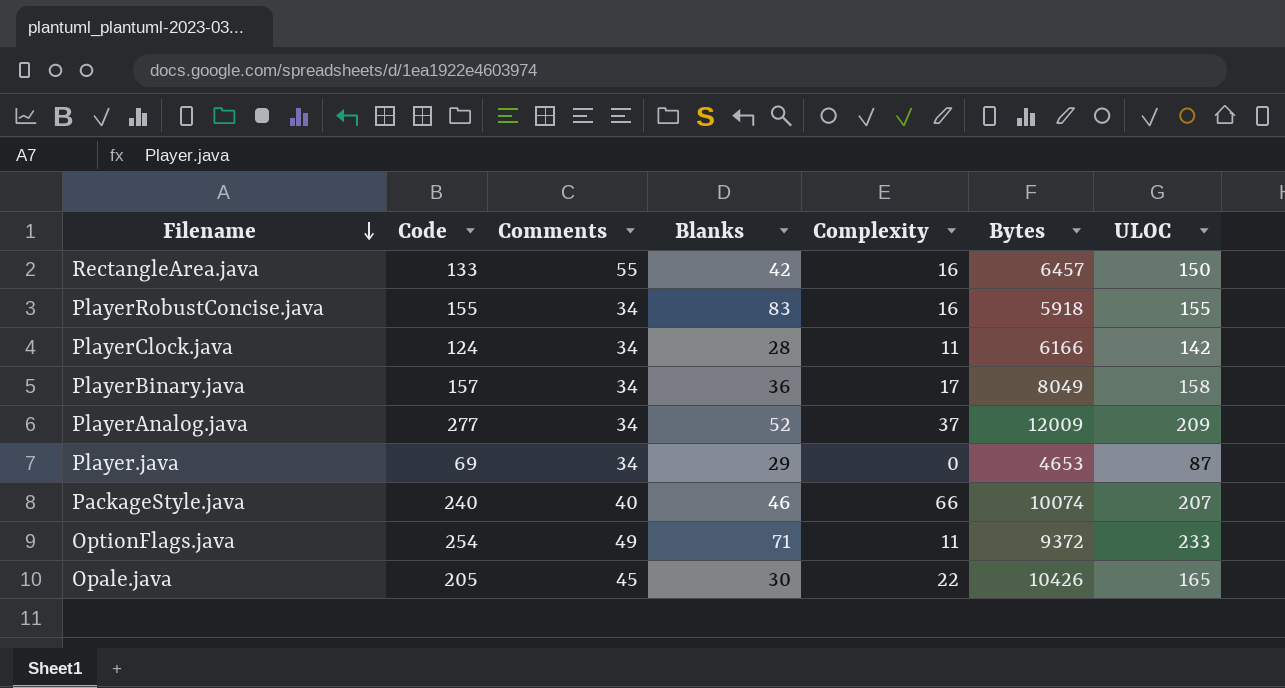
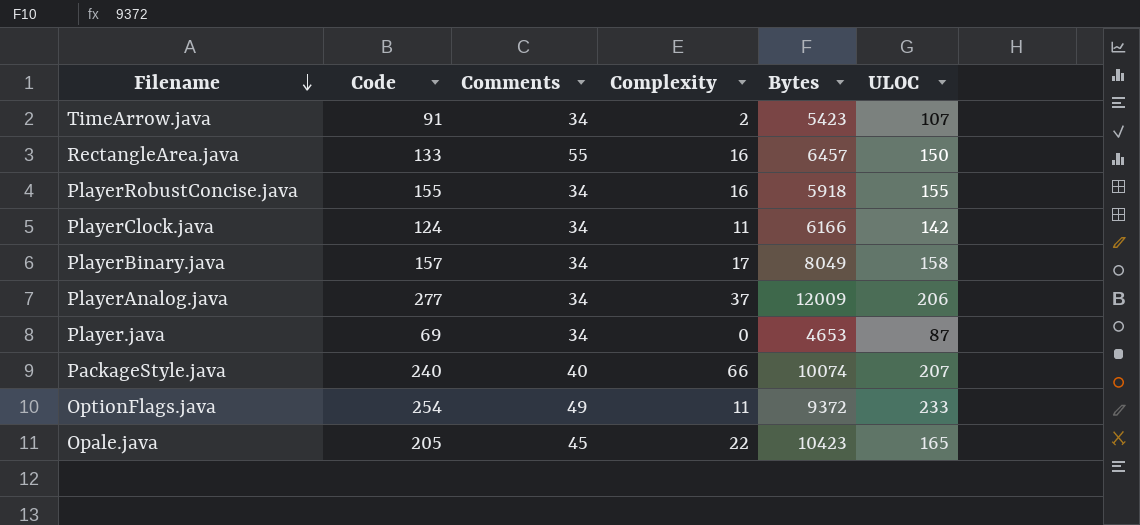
column Blanks | position: 4 -> none
row TimeArrow.java: none -> 91 | 34 | 2 | 5423 | 107
PlayerAnalog.java | ULOC: 209 -> 206
Opale.java | Bytes: 10426 -> 10423

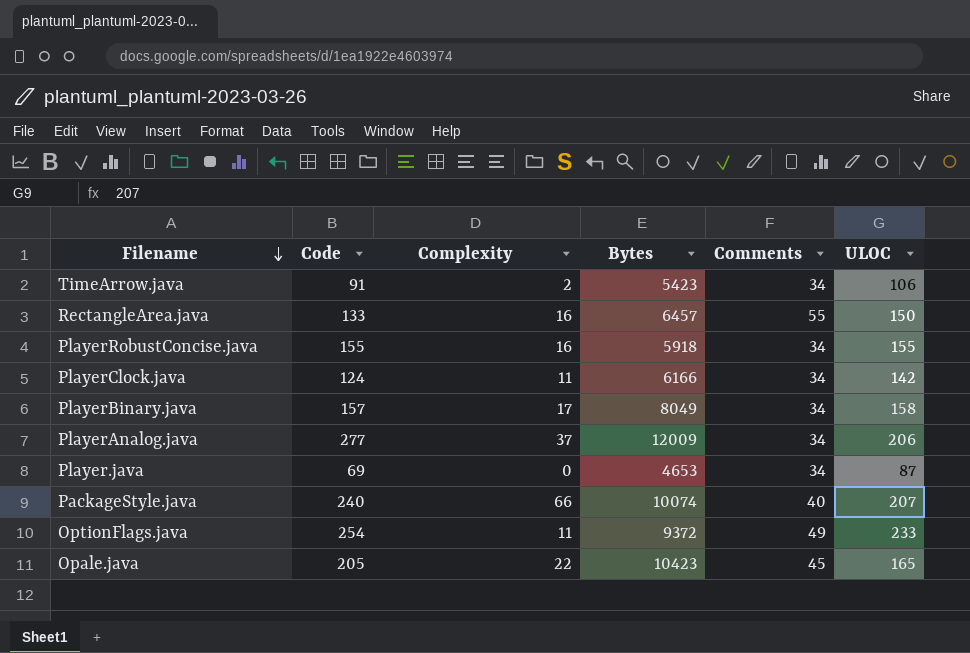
column Comments | position: 3 -> 5
TimeArrow.java | ULOC: 107 -> 106

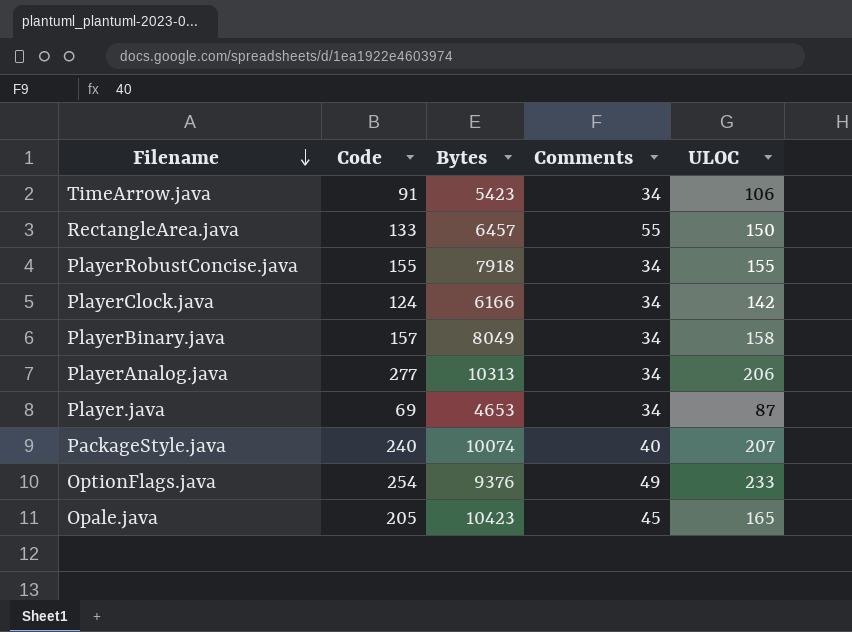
column Complexity | position: 3 -> none
PlayerRobustConcise.java | Bytes: 5918 -> 7918
PlayerAnalog.java | Bytes: 12009 -> 10313
OptionFlags.java | Bytes: 9372 -> 9376

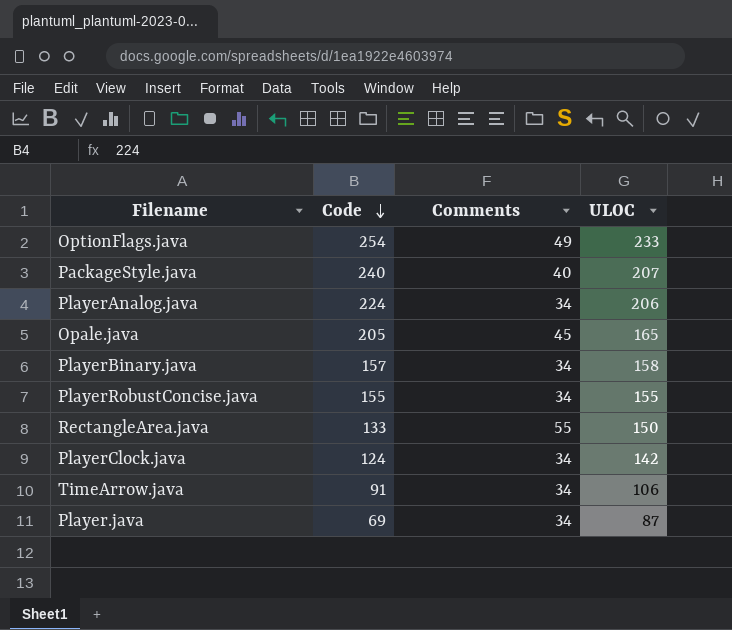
row order: Filename descending -> Code descending
column Bytes | position: 3 -> none
PlayerAnalog.java | Code: 277 -> 224

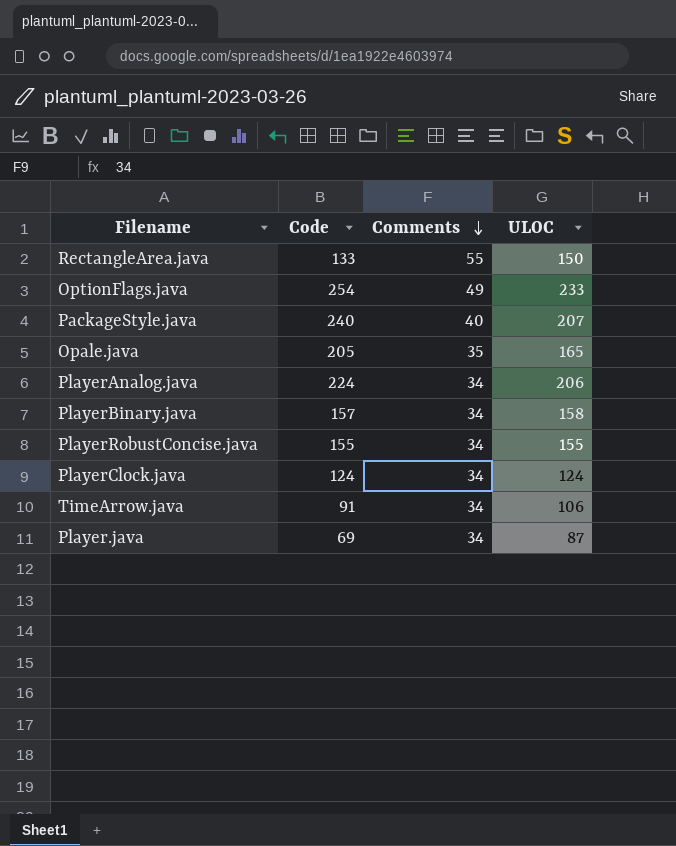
row order: Code descending -> Comments descending
Opale.java | Comments: 45 -> 35
PlayerClock.java | ULOC: 142 -> 124

